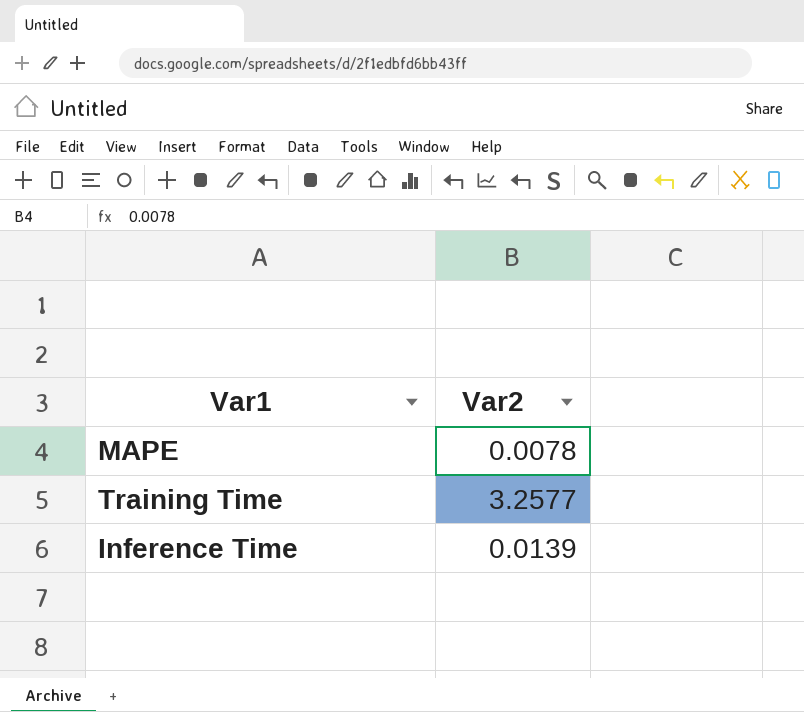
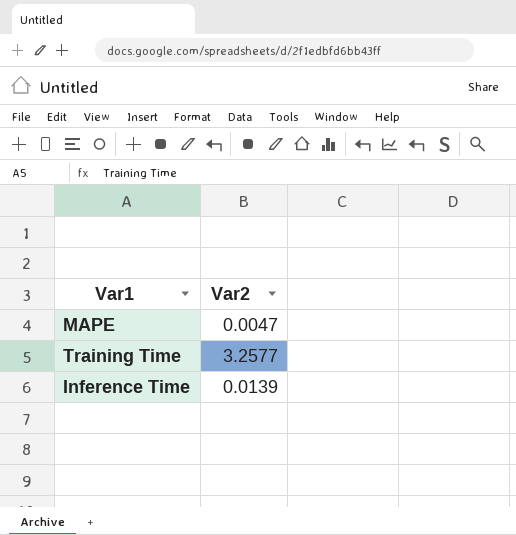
MAPE | Var2: 0.0078 -> 0.0047

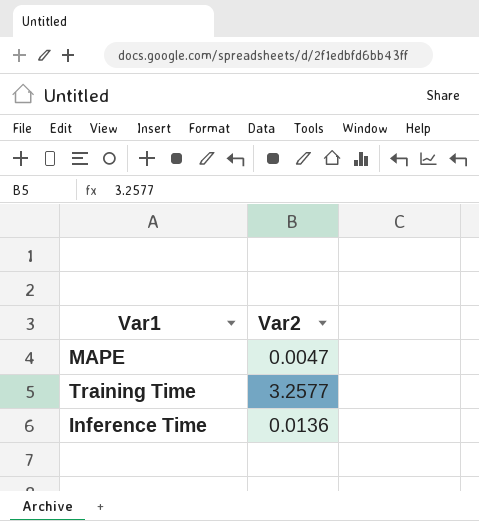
Inference Time | Var2: 0.0139 -> 0.0136

